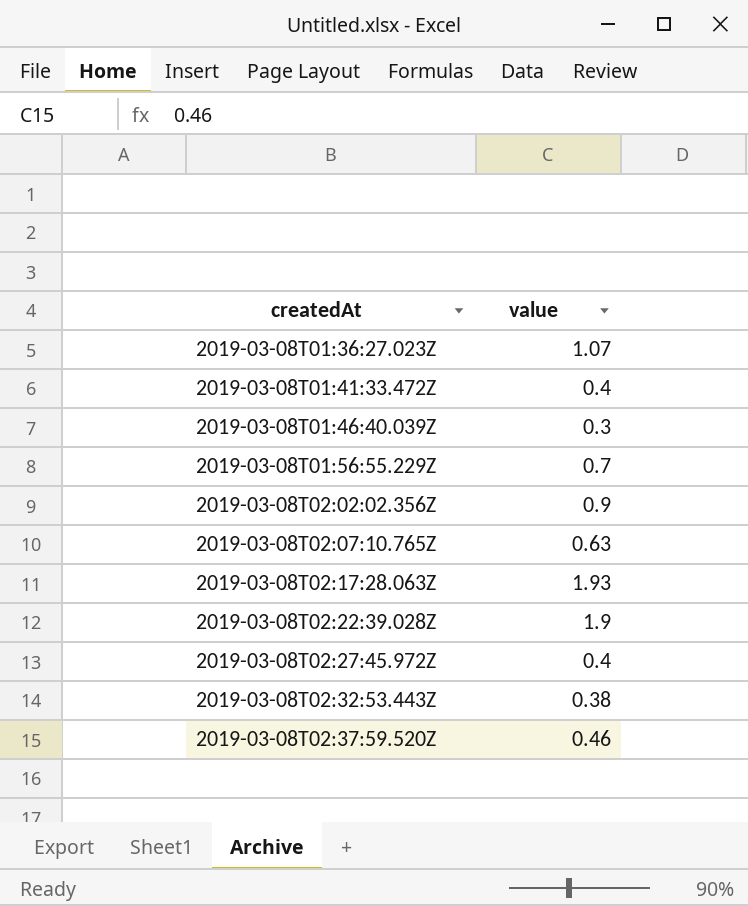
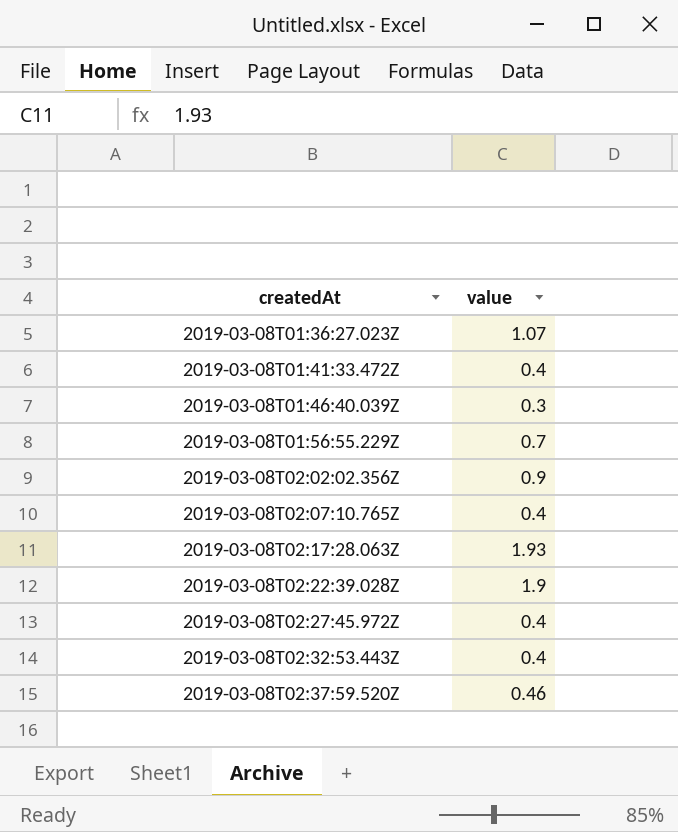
2019-03-08T02:07:10.765Z | value: 0.63 -> 0.4
2019-03-08T02:32:53.443Z | value: 0.38 -> 0.4

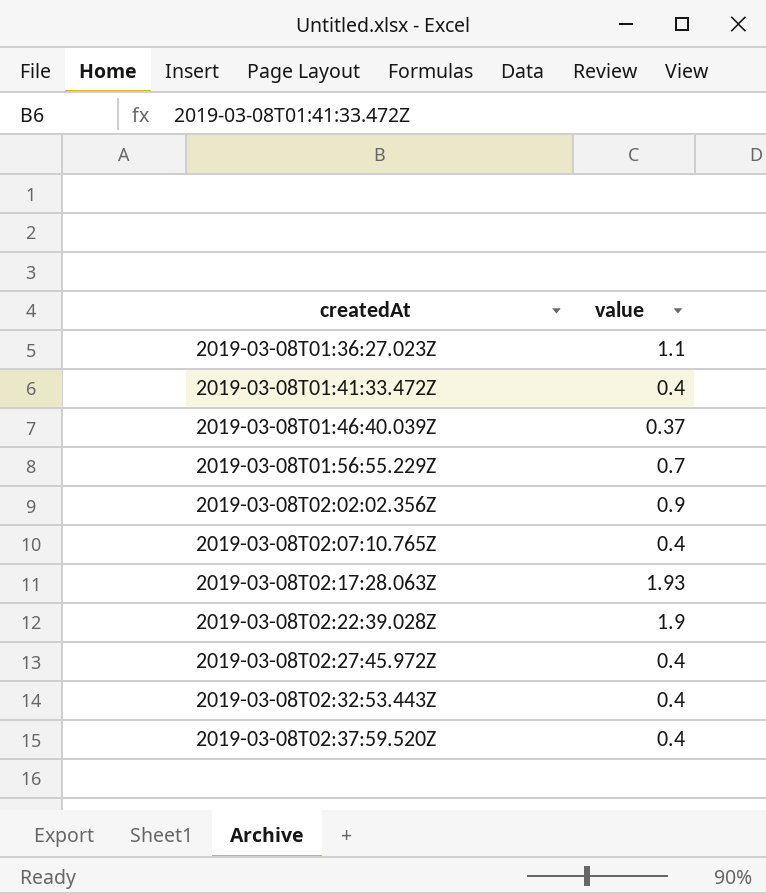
2019-03-08T01:36:27.023Z | value: 1.07 -> 1.1
2019-03-08T01:46:40.039Z | value: 0.3 -> 0.37
2019-03-08T02:37:59.520Z | value: 0.46 -> 0.4

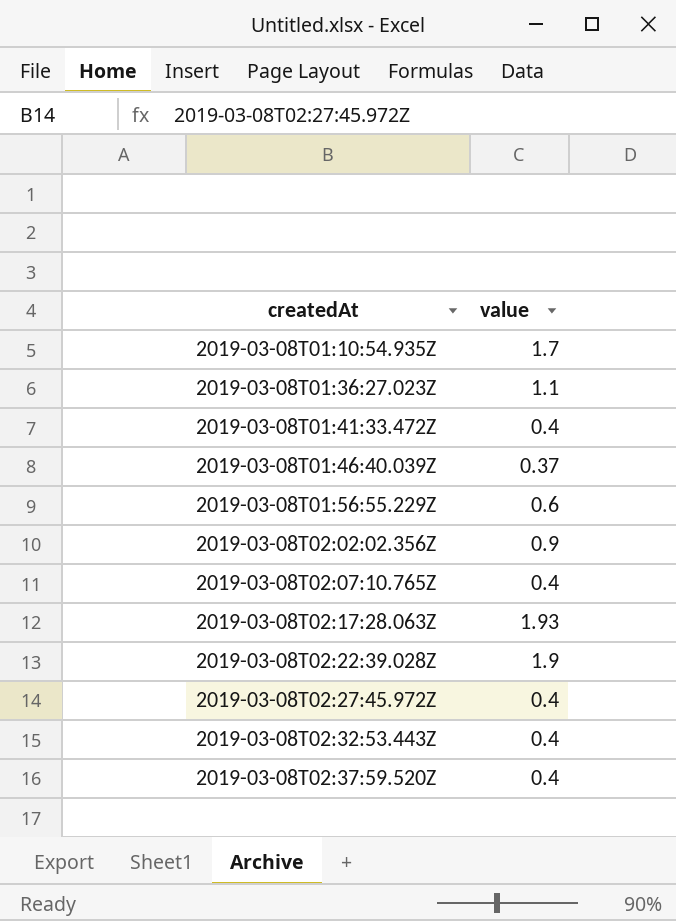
row 2019-03-08T01:10:54.935Z: none -> 1.7
2019-03-08T01:56:55.229Z | value: 0.7 -> 0.6

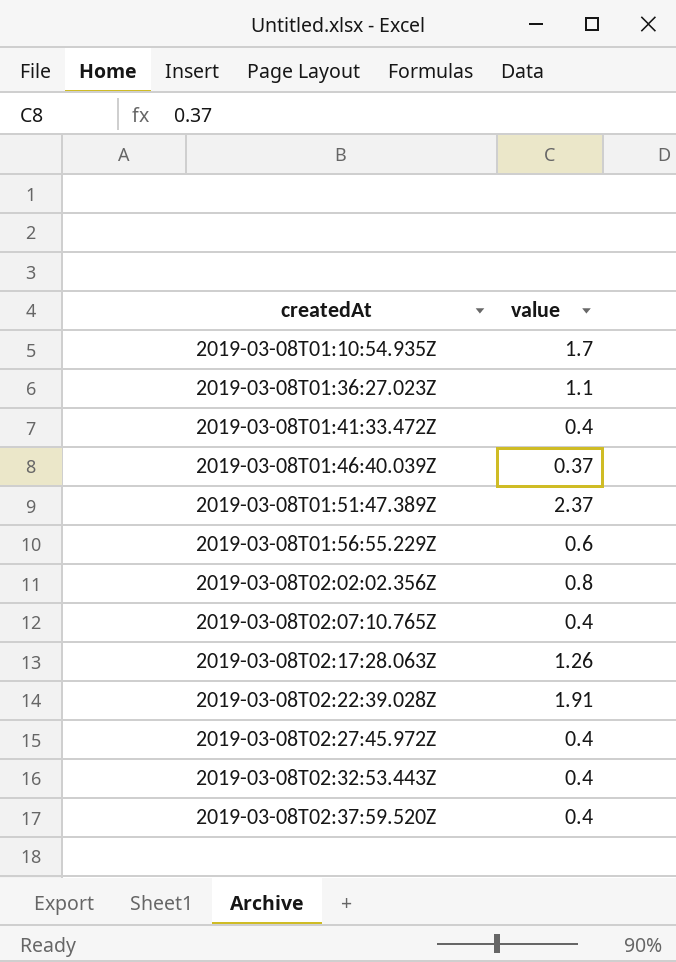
row 2019-03-08T01:51:47.389Z: none -> 2.37
2019-03-08T02:02:02.356Z | value: 0.9 -> 0.8
2019-03-08T02:17:28.063Z | value: 1.93 -> 1.26
2019-03-08T02:22:39.028Z | value: 1.9 -> 1.91

